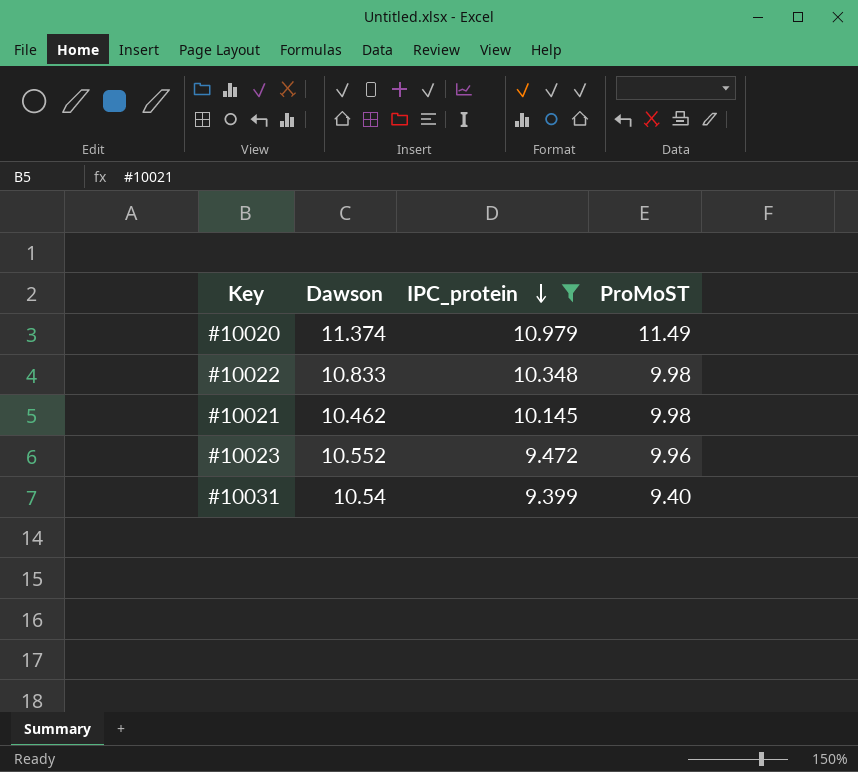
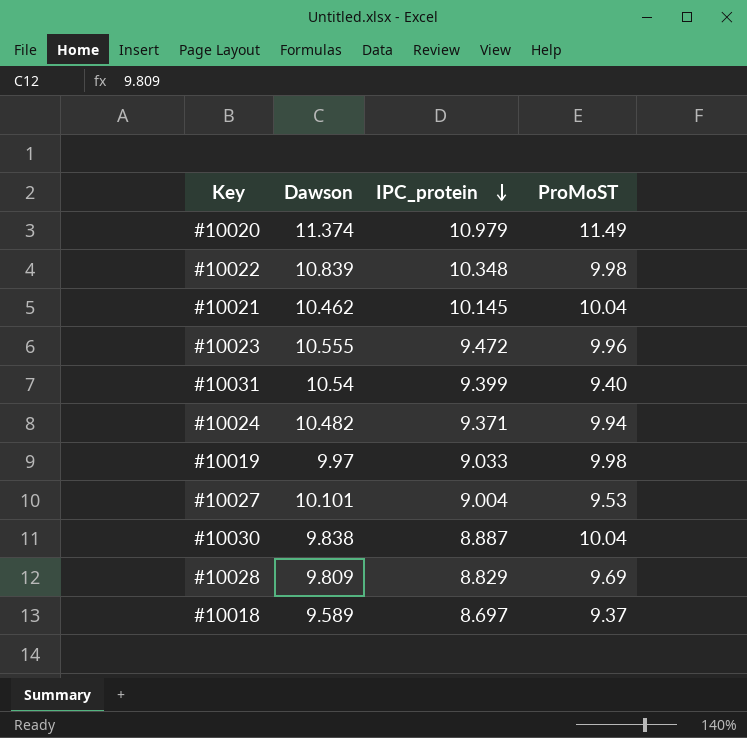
filter: IPC_protein >= 9.399 -> none
#10022 | Dawson: 10.833 -> 10.839
#10021 | ProMoST: 9.98 -> 10.04
#10023 | Dawson: 10.552 -> 10.555

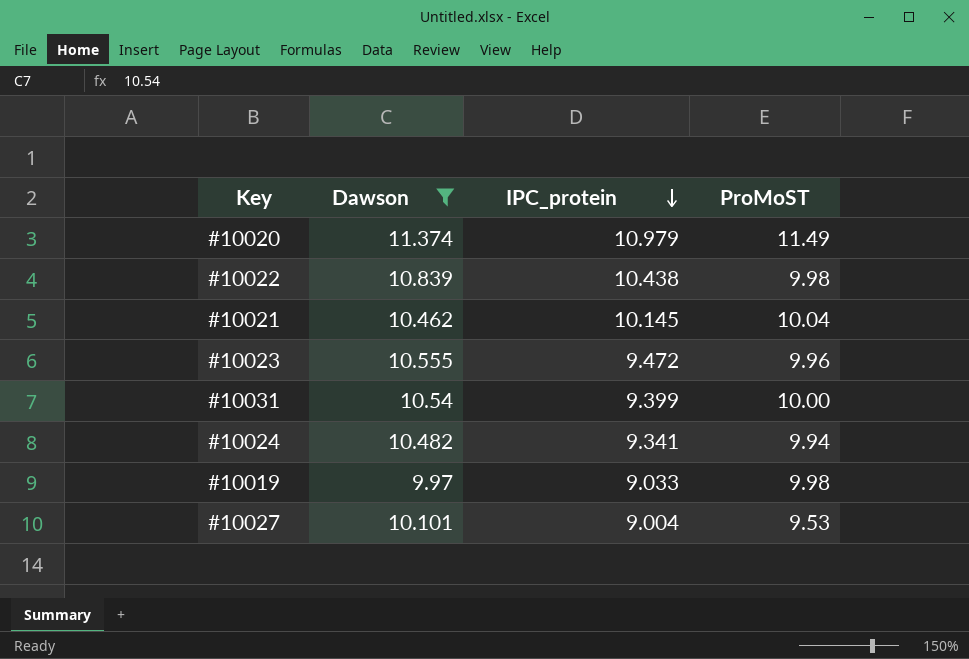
filter: none -> Dawson >= 9.97
#10022 | IPC_protein: 10.348 -> 10.438
#10031 | ProMoST: 9.40 -> 10.00
#10024 | IPC_protein: 9.371 -> 9.341

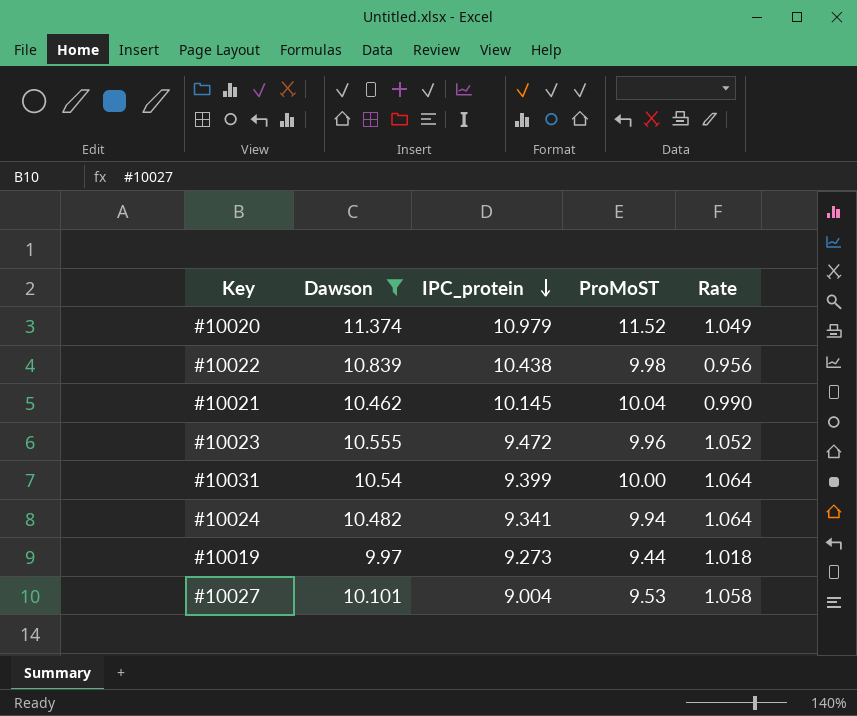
column Rate | formula: none -> [ProMoST] / [IPC_protein]
#10020 | ProMoST: 11.49 -> 11.52
#10019 | IPC_protein: 9.033 -> 9.273
#10019 | ProMoST: 9.98 -> 9.44

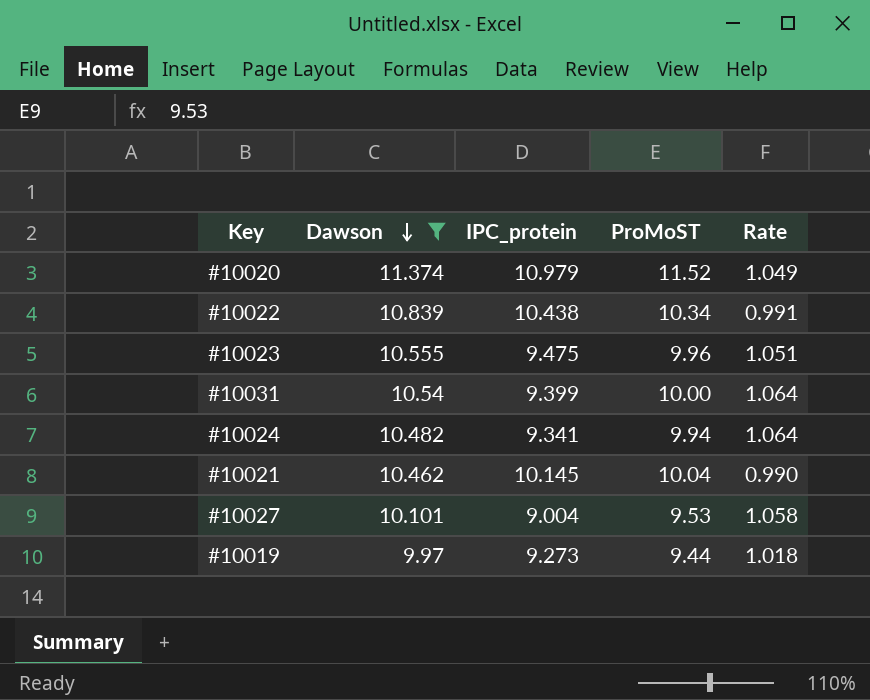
row order: IPC_protein descending -> Dawson descending
#10022 | ProMoST: 9.98 -> 10.34
#10022 | Rate: 0.956 -> 0.991
#10023 | IPC_protein: 9.472 -> 9.475
#10023 | Rate: 1.052 -> 1.051

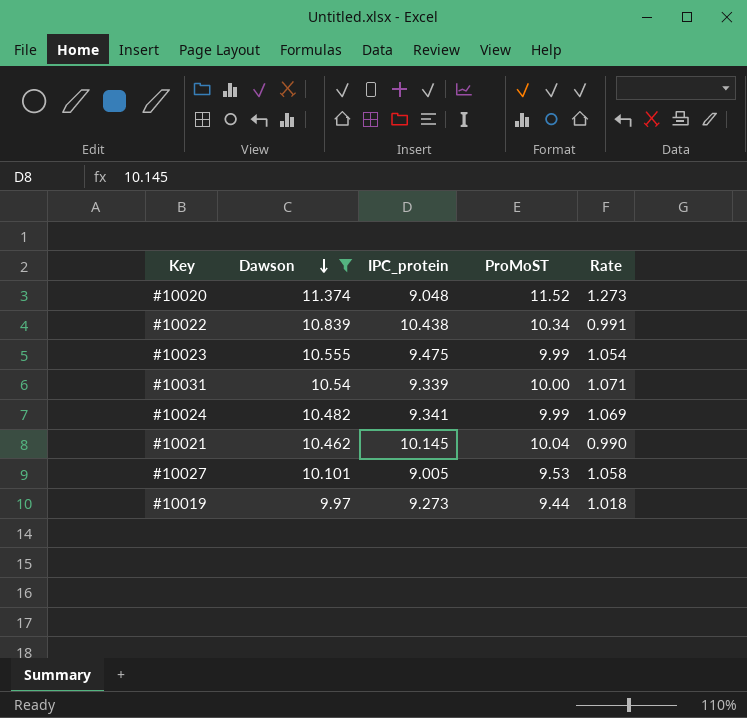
#10020 | IPC_protein: 10.979 -> 9.048
#10020 | Rate: 1.049 -> 1.273
#10023 | ProMoST: 9.96 -> 9.99
#10023 | Rate: 1.051 -> 1.054
#10031 | IPC_protein: 9.399 -> 9.339
#10031 | Rate: 1.064 -> 1.071
#10024 | ProMoST: 9.94 -> 9.99
#10024 | Rate: 1.064 -> 1.069
#10027 | IPC_protein: 9.004 -> 9.005

